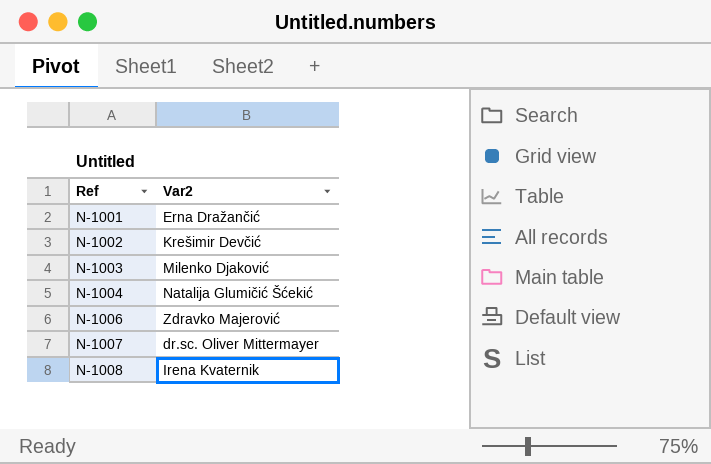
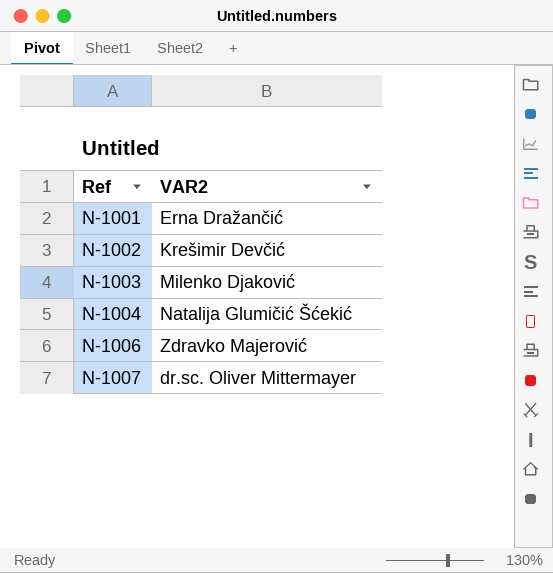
column name: Var2 -> VAR2
row N-1008: Irena Kvaternik -> none

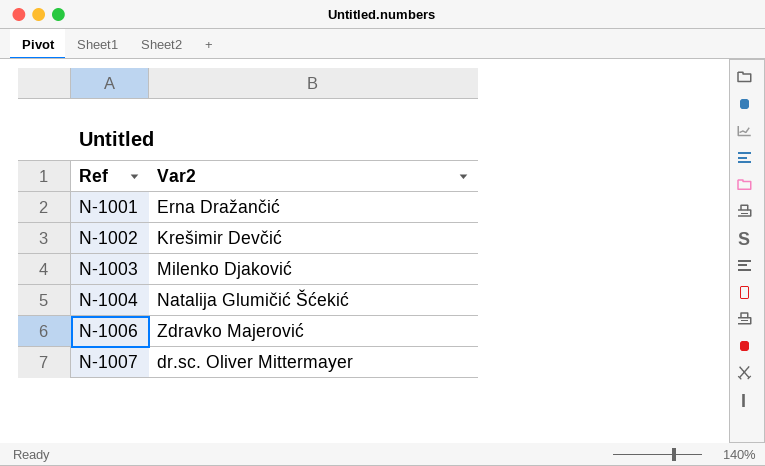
column name: VAR2 -> Var2

